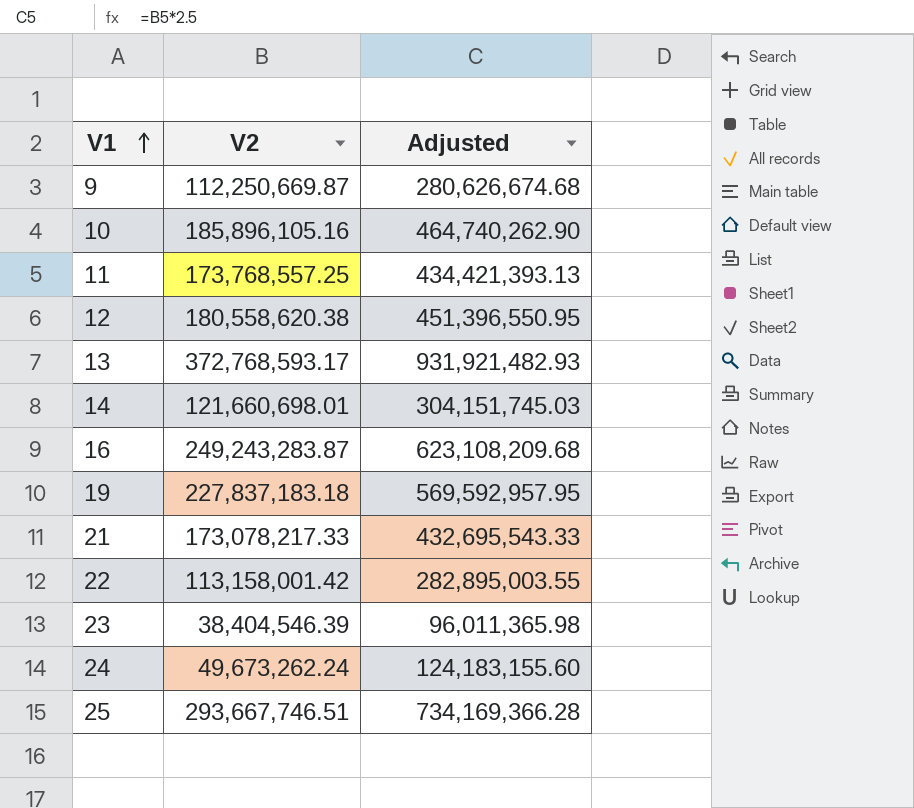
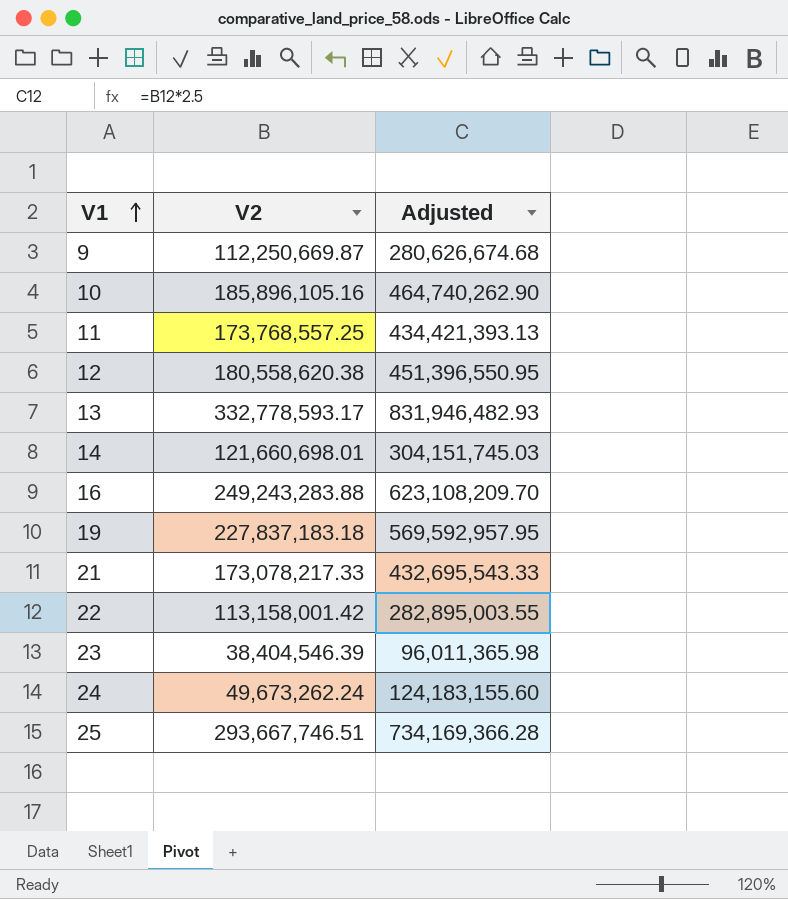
13 | V2: 372,768,593.17 -> 332,778,593.17
13 | Adjusted: 931,921,482.93 -> 831,946,482.93
16 | V2: 249,243,283.87 -> 249,243,283.88
16 | Adjusted: 623,108,209.68 -> 623,108,209.70

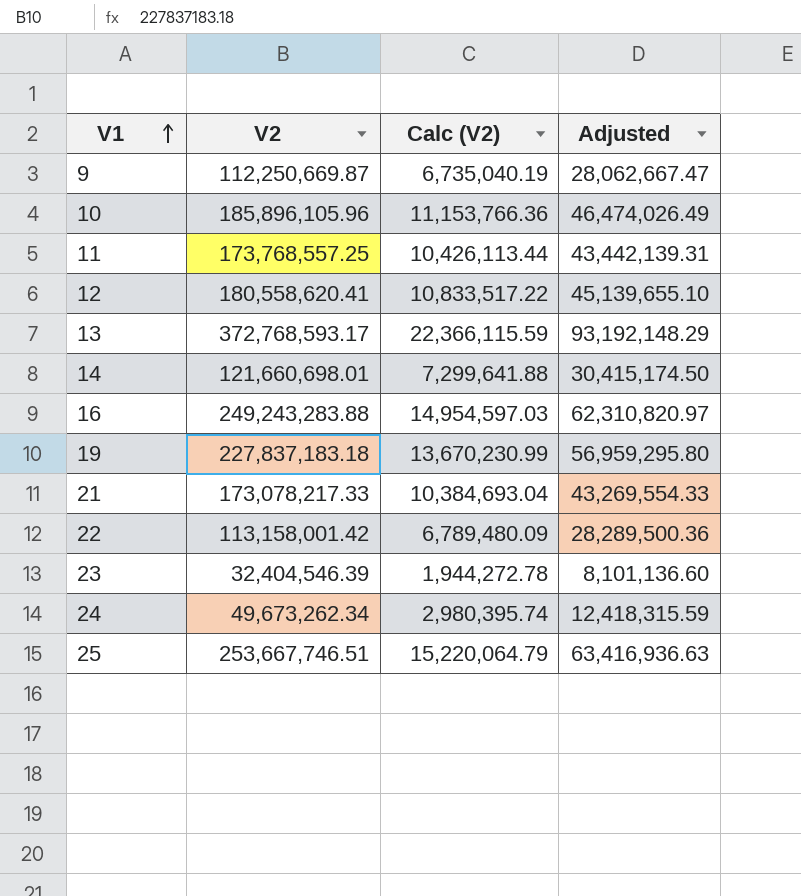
column Calc (V2) | formula: none -> [V2] * 0.06
column Adjusted | formula: [V2] * 2.5 -> [V2] * 0.25
10 | V2: 185,896,105.16 -> 185,896,105.96
12 | V2: 180,558,620.38 -> 180,558,620.41
13 | V2: 332,778,593.17 -> 372,768,593.17
23 | V2: 38,404,546.39 -> 32,404,546.39
24 | V2: 49,673,262.24 -> 49,673,262.34
25 | V2: 293,667,746.51 -> 253,667,746.51

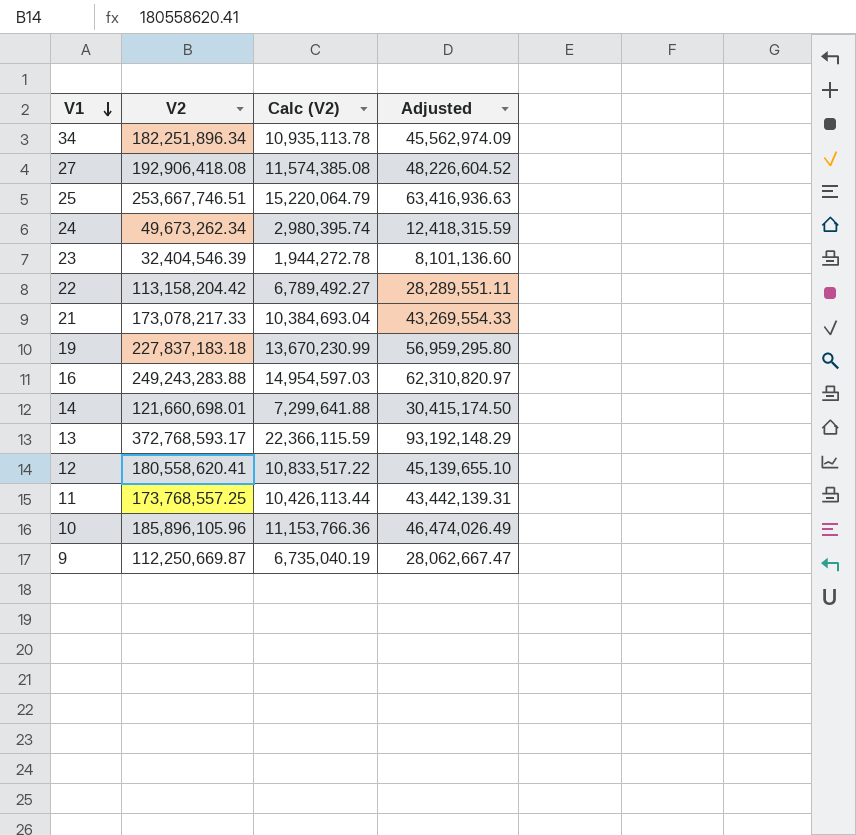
row order: V1 ascending -> V1 descending
row 34: none -> 182,251,896.34 | 10,935,113.78 | 45,562,974.09
row 27: none -> 192,906,418.08 | 11,574,385.08 | 48,226,604.52
22 | V2: 113,158,001.42 -> 113,158,204.42
22 | Calc (V2): 6,789,480.09 -> 6,789,492.27
22 | Adjusted: 28,289,500.36 -> 28,289,551.11

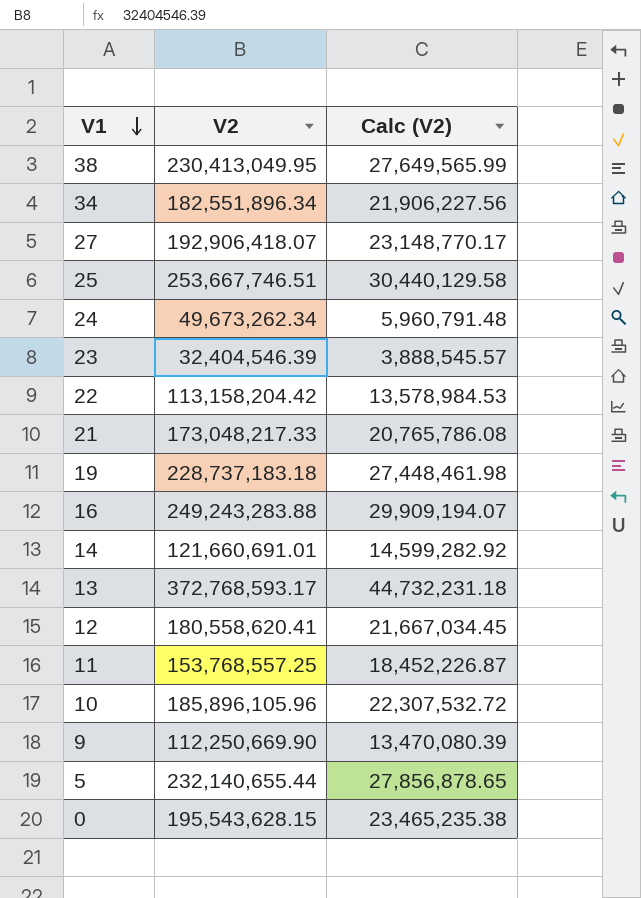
column Adjusted | formula: [V2] * 0.25 -> none
column Calc (V2) | formula: [V2] * 0.06 -> [V2] * 0.12
row 38: none -> 230,413,049.95 | 27,649,565.99
34 | V2: 182,251,896.34 -> 182,551,896.34
27 | V2: 192,906,418.08 -> 192,906,418.07
21 | V2: 173,078,217.33 -> 173,048,217.33
19 | V2: 227,837,183.18 -> 228,737,183.18
14 | V2: 121,660,698.01 -> 121,660,691.01
11 | V2: 173,768,557.25 -> 153,768,557.25
9 | V2: 112,250,669.87 -> 112,250,669.90
row 5: none -> 232,140,655.44 | 27,856,878.65
row 0: none -> 195,543,628.15 | 23,465,235.38

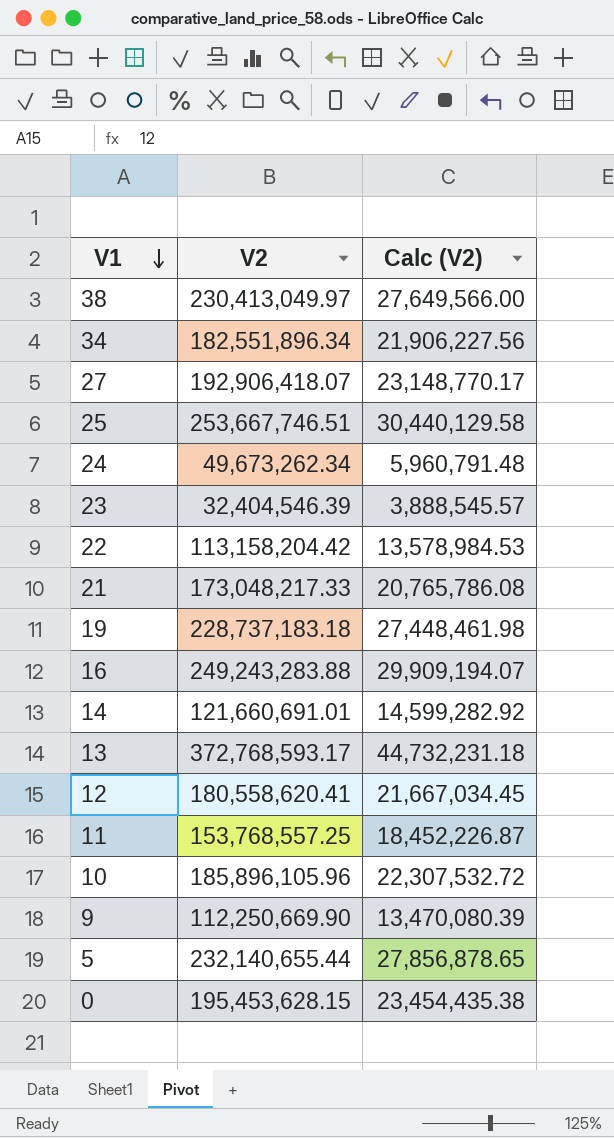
38 | V2: 230,413,049.95 -> 230,413,049.97
38 | Calc (V2): 27,649,565.99 -> 27,649,566.00
0 | V2: 195,543,628.15 -> 195,453,628.15
0 | Calc (V2): 23,465,235.38 -> 23,454,435.38

